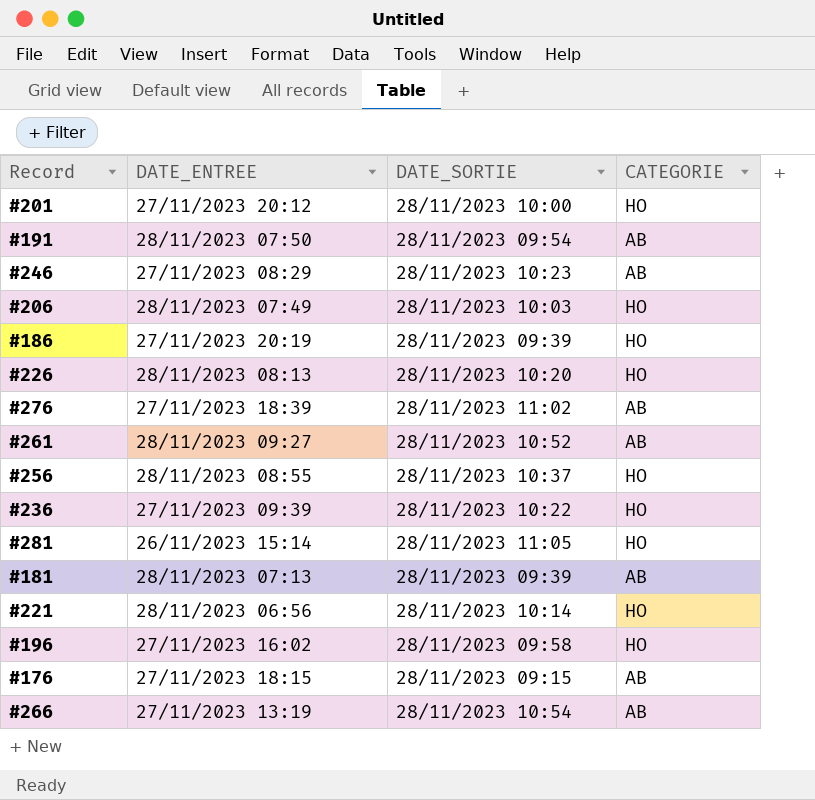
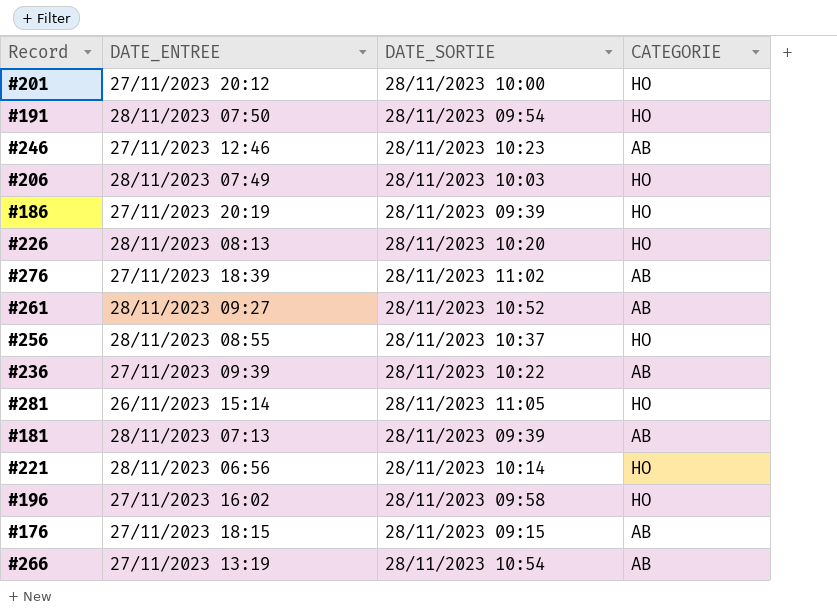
#191 | CATEGORIE: AB -> HO
#246 | DATE_ENTREE: 27/11/2023 08:29 -> 27/11/2023 12:46
#236 | CATEGORIE: HO -> AB

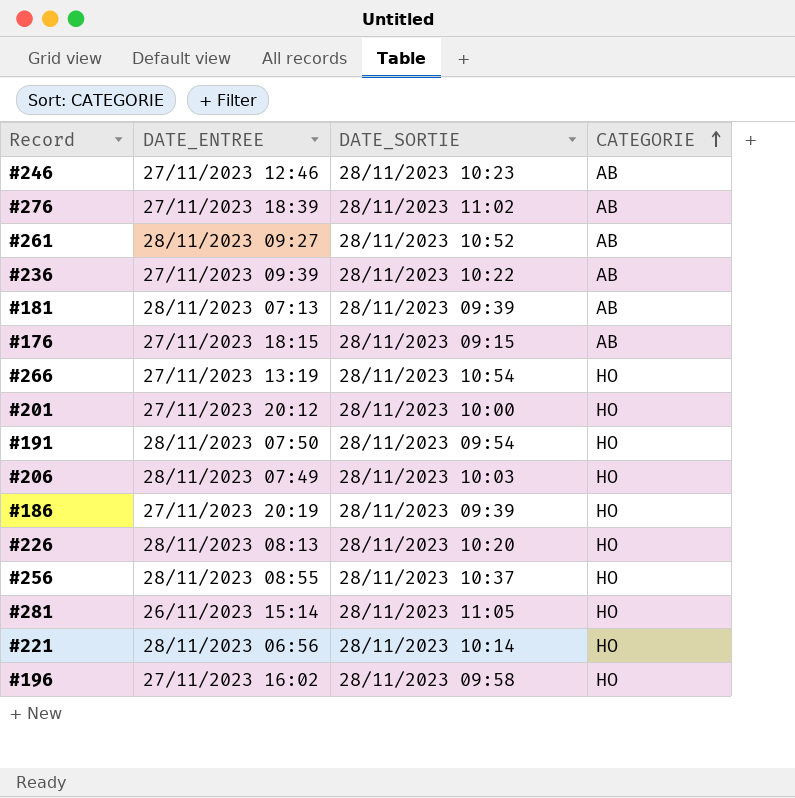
row order: none -> CATEGORIE ascending
#266 | CATEGORIE: AB -> HO

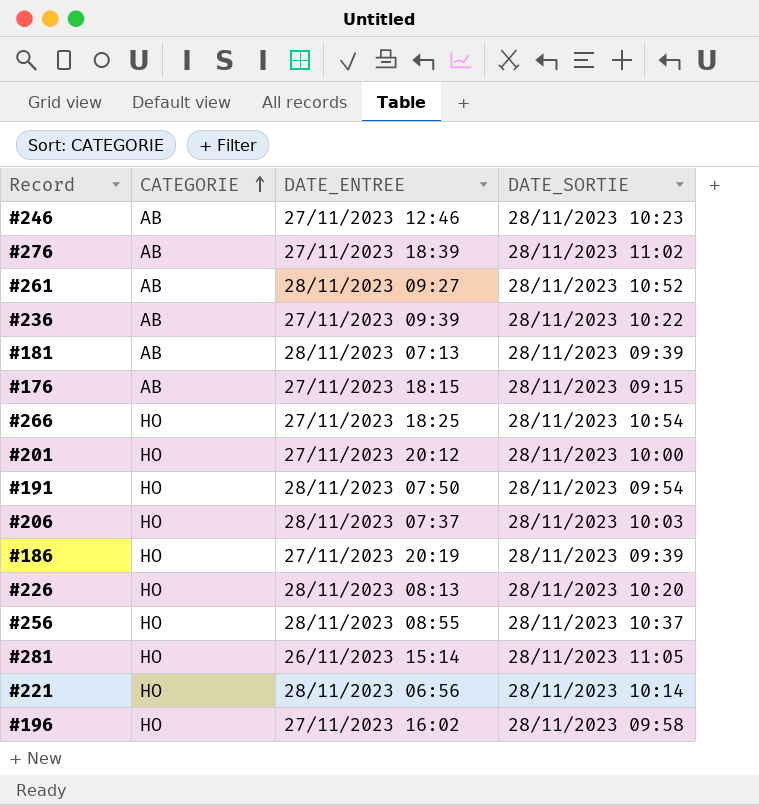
column CATEGORIE | position: 4 -> 2
#266 | DATE_ENTREE: 27/11/2023 13:19 -> 27/11/2023 18:25
#206 | DATE_ENTREE: 28/11/2023 07:49 -> 28/11/2023 07:37

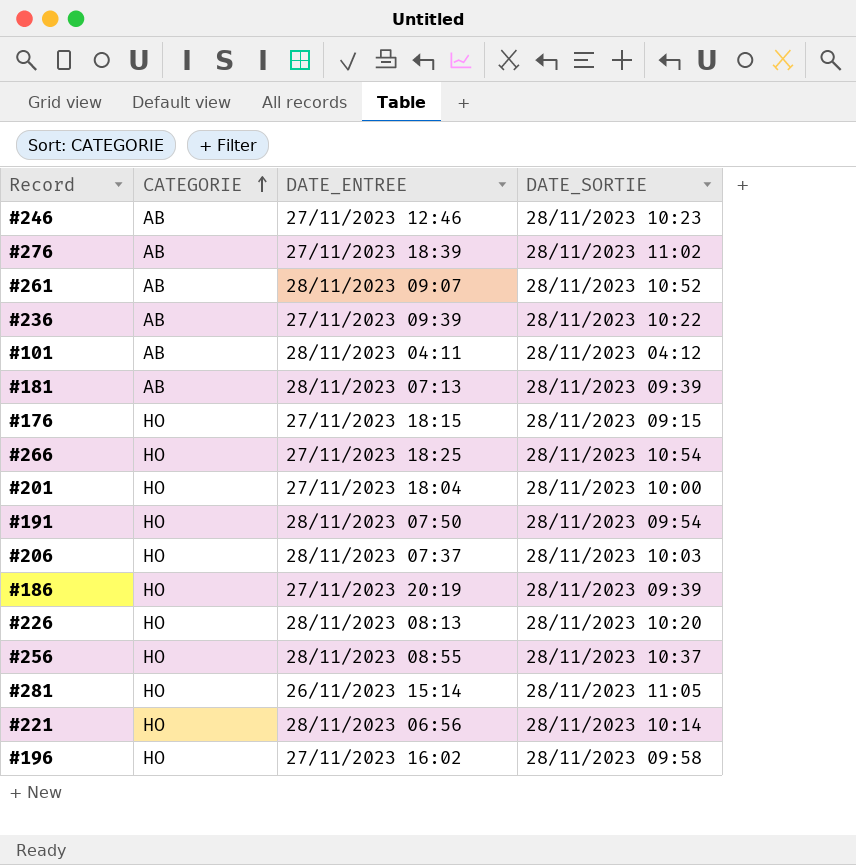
#261 | DATE_ENTREE: 28/11/2023 09:27 -> 28/11/2023 09:07
row #101: none -> AB | 28/11/2023 04:11 | 28/11/2023 04:12
#176 | CATEGORIE: AB -> HO
#201 | DATE_ENTREE: 27/11/2023 20:12 -> 27/11/2023 18:04

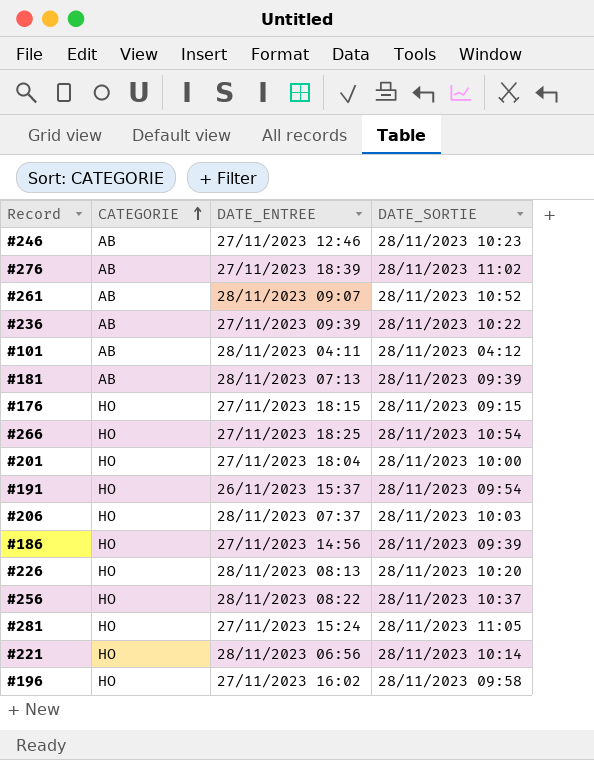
#191 | DATE_ENTREE: 28/11/2023 07:50 -> 26/11/2023 15:37
#186 | DATE_ENTREE: 27/11/2023 20:19 -> 27/11/2023 14:56
#256 | DATE_ENTREE: 28/11/2023 08:55 -> 28/11/2023 08:22
#281 | DATE_ENTREE: 26/11/2023 15:14 -> 27/11/2023 15:24

